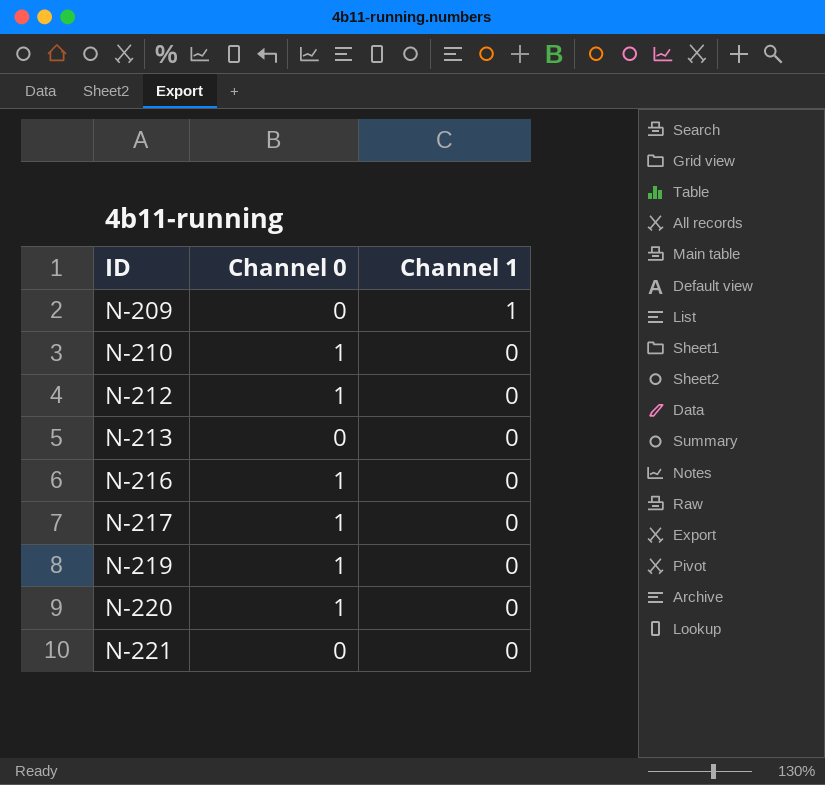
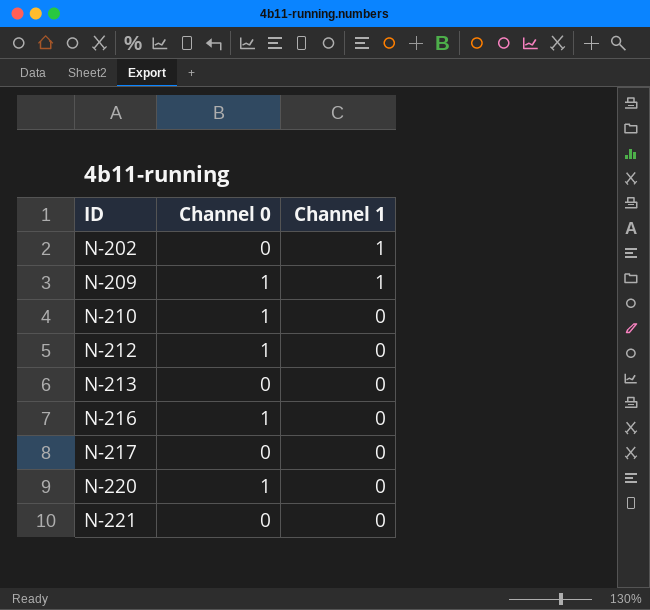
row N-219: 1 | 0 -> none
row N-202: none -> 0 | 1
N-209 | Channel 0: 0 -> 1
N-217 | Channel 0: 1 -> 0

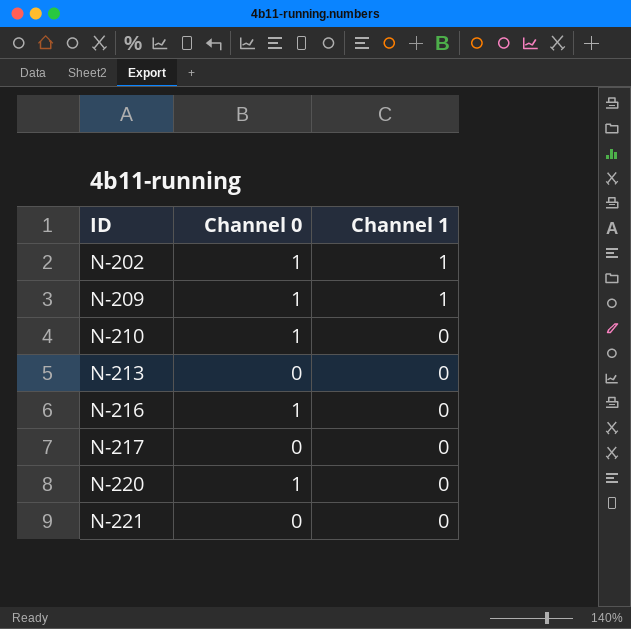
row N-212: 1 | 0 -> none
N-202 | Channel 0: 0 -> 1

